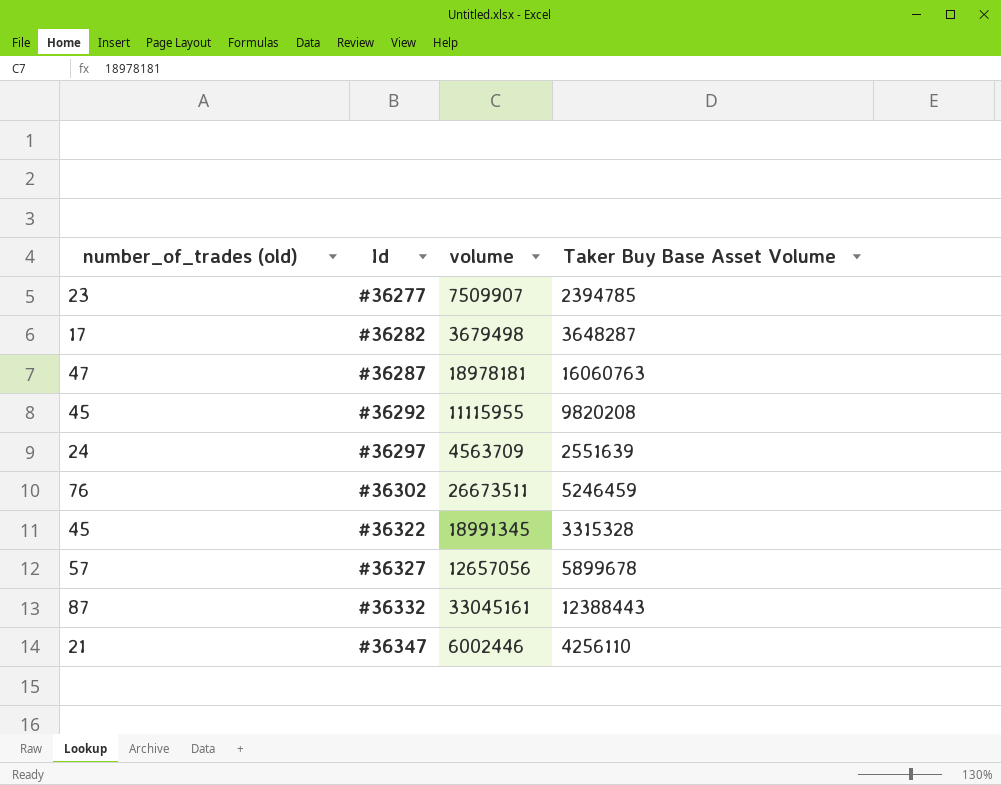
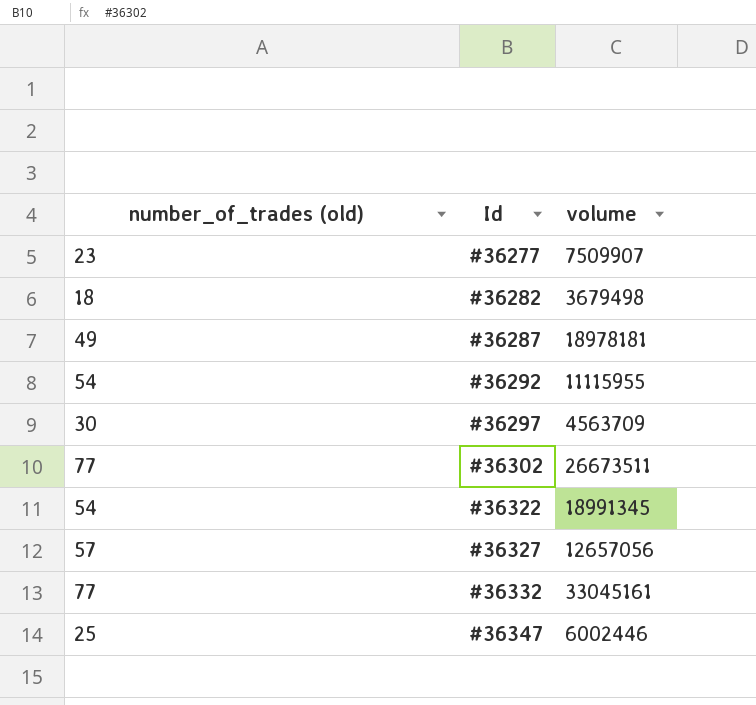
column Taker Buy Base Asset Volume | position: 4 -> none
#36282 | number_of_trades (old): 17 -> 18
#36287 | number_of_trades (old): 47 -> 49
#36292 | number_of_trades (old): 45 -> 54
#36297 | number_of_trades (old): 24 -> 30
#36302 | number_of_trades (old): 76 -> 77
#36322 | number_of_trades (old): 45 -> 54
#36332 | number_of_trades (old): 87 -> 77
#36347 | number_of_trades (old): 21 -> 25

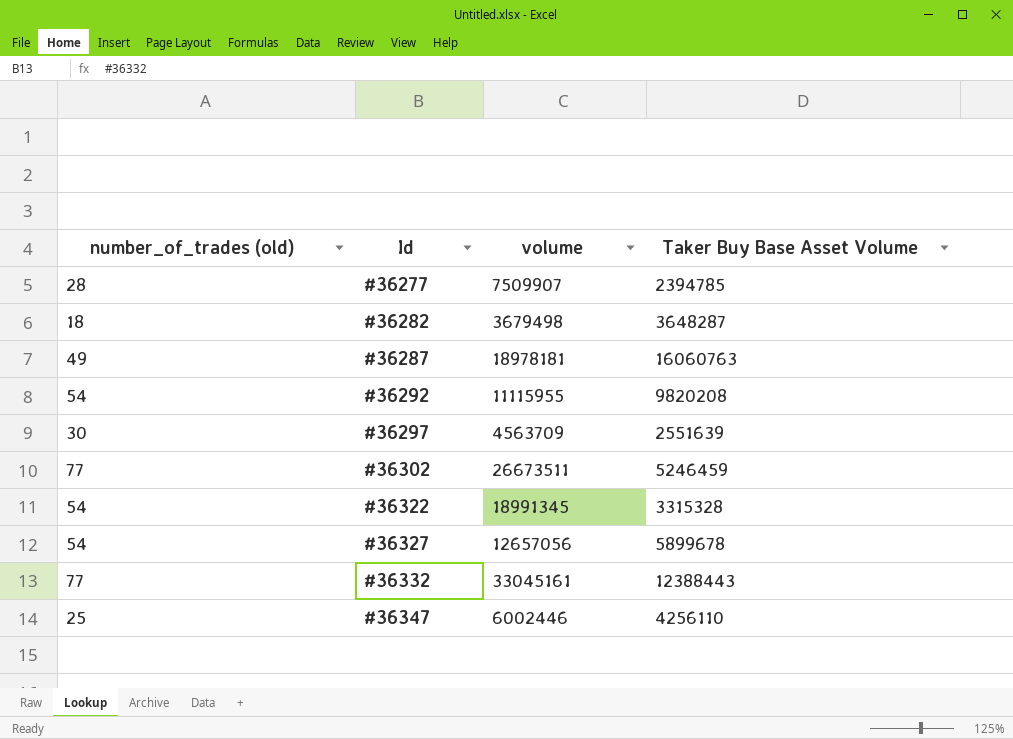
column Taker Buy Base Asset Volume | position: none -> 4
#36277 | number_of_trades (old): 23 -> 28
#36327 | number_of_trades (old): 57 -> 54

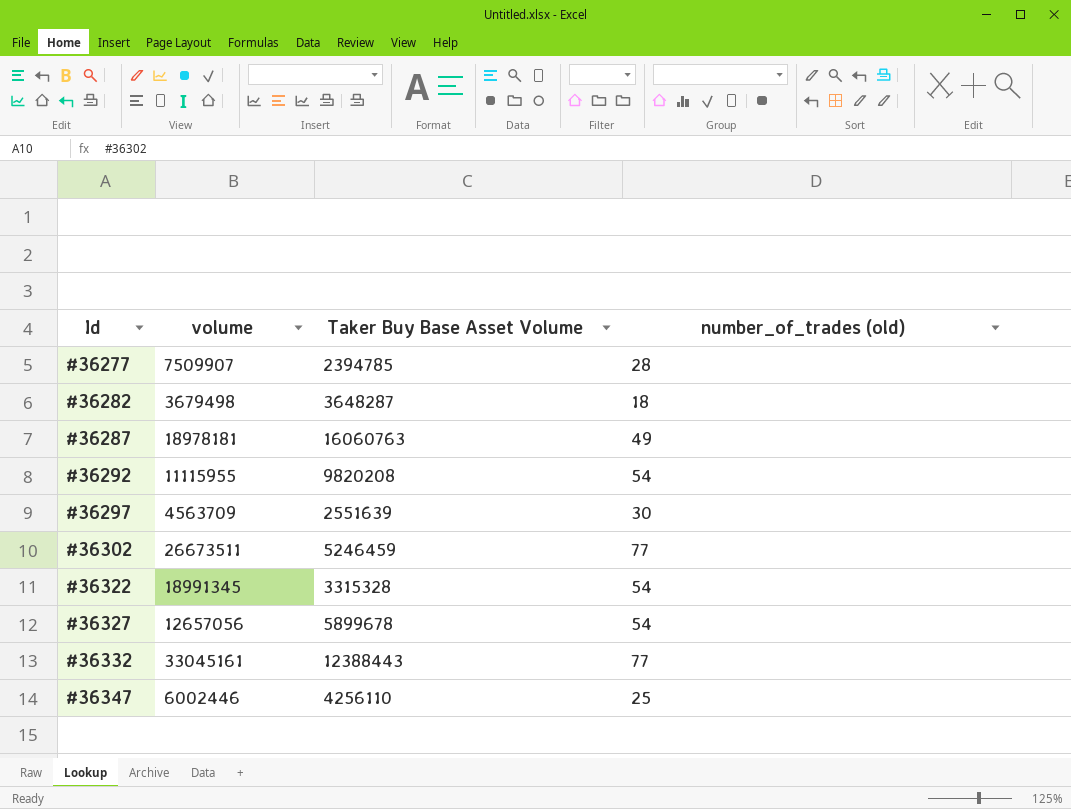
column number_of_trades (old) | position: 1 -> 4

